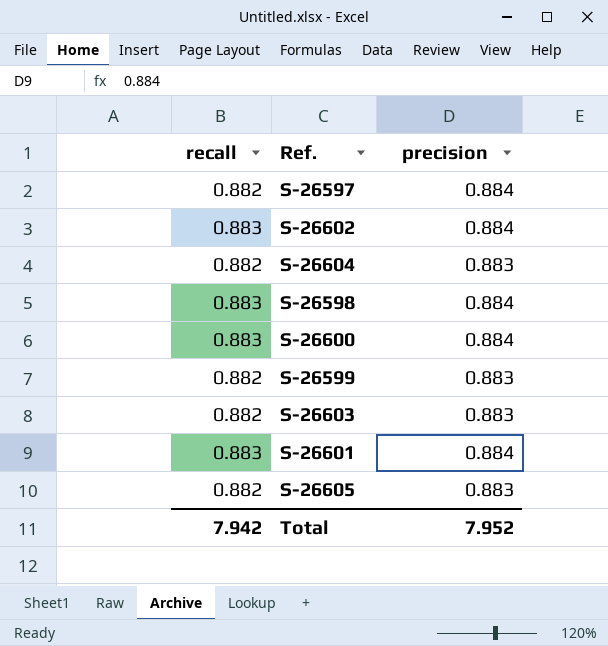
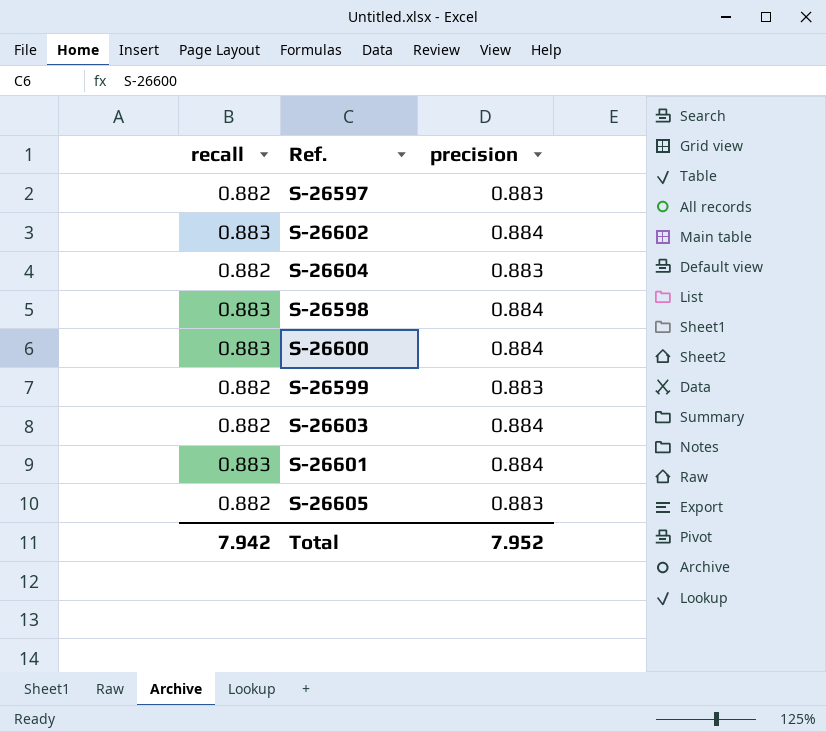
S-26597 | precision: 0.884 -> 0.883
S-26603 | precision: 0.883 -> 0.884

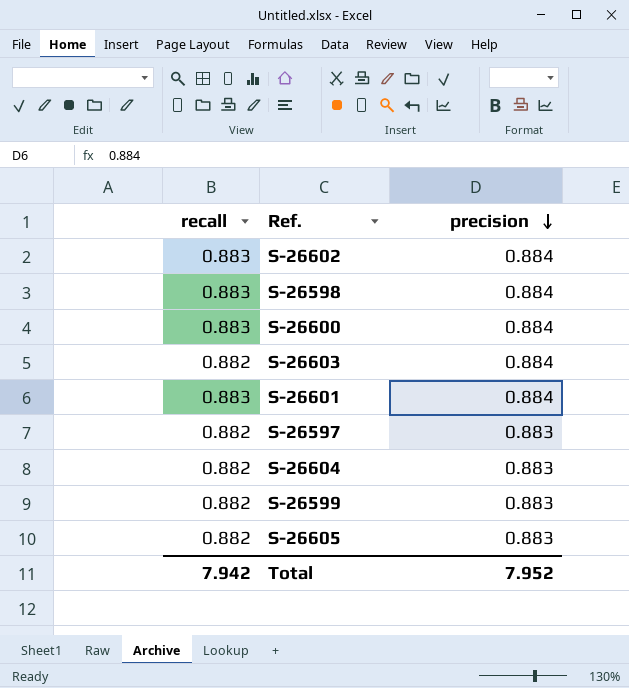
row order: none -> precision descending

